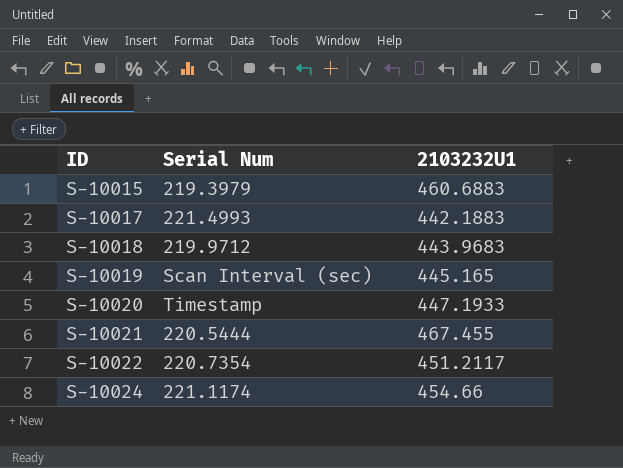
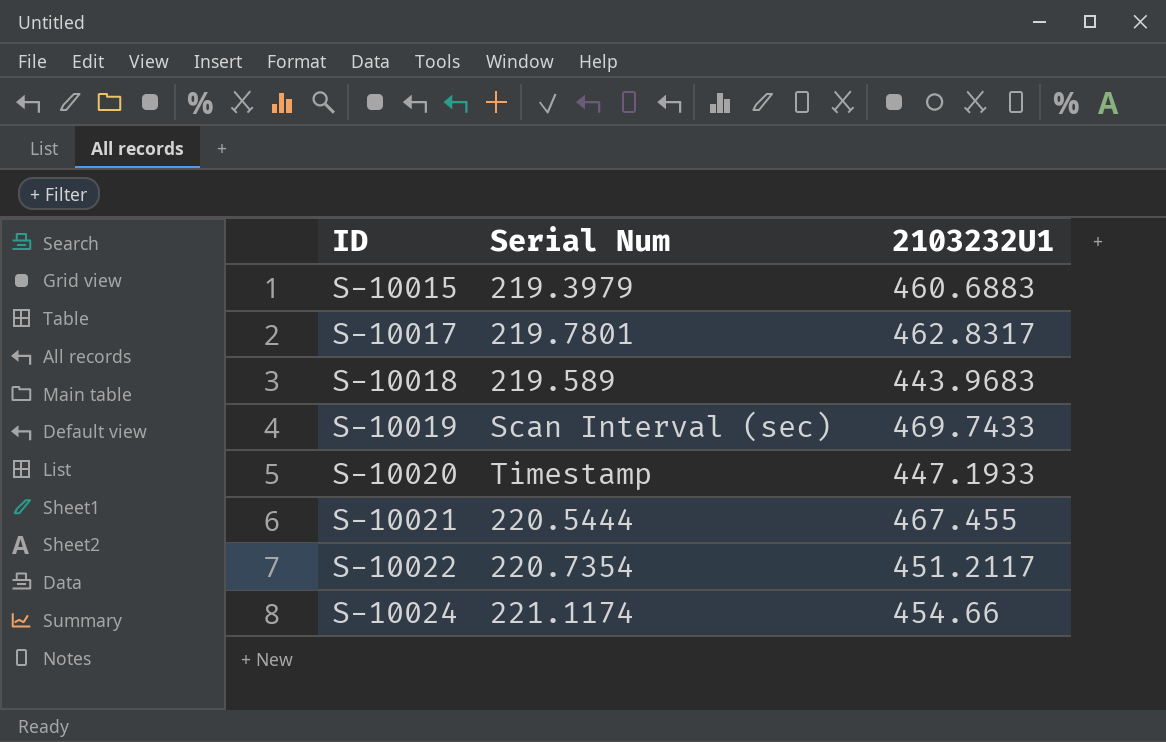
S-10017 | Serial Num: 221.4993 -> 219.7801
S-10017 | 2103232U1: 442.1883 -> 462.8317
S-10018 | Serial Num: 219.9712 -> 219.589
S-10019 | 2103232U1: 445.165 -> 469.7433

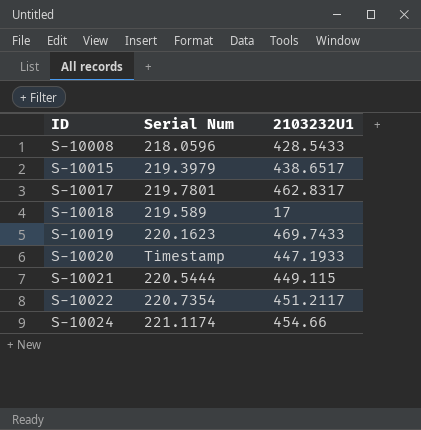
row S-10008: none -> 218.0596 | 428.5433
S-10015 | 2103232U1: 460.6883 -> 438.6517
S-10018 | 2103232U1: 443.9683 -> 17
S-10019 | Serial Num: Scan Interval (sec) -> 220.1623
S-10021 | 2103232U1: 467.455 -> 449.115

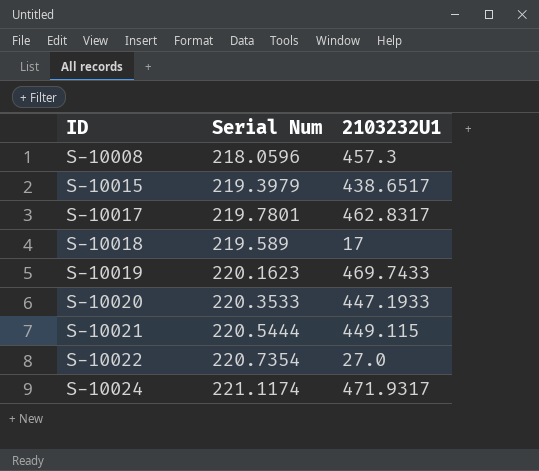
S-10008 | 2103232U1: 428.5433 -> 457.3
S-10020 | Serial Num: Timestamp -> 220.3533
S-10022 | 2103232U1: 451.2117 -> 27.0
S-10024 | 2103232U1: 454.66 -> 471.9317

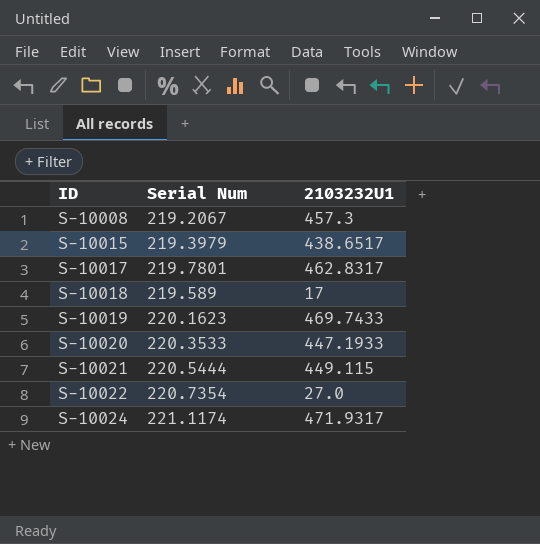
S-10008 | Serial Num: 218.0596 -> 219.2067

